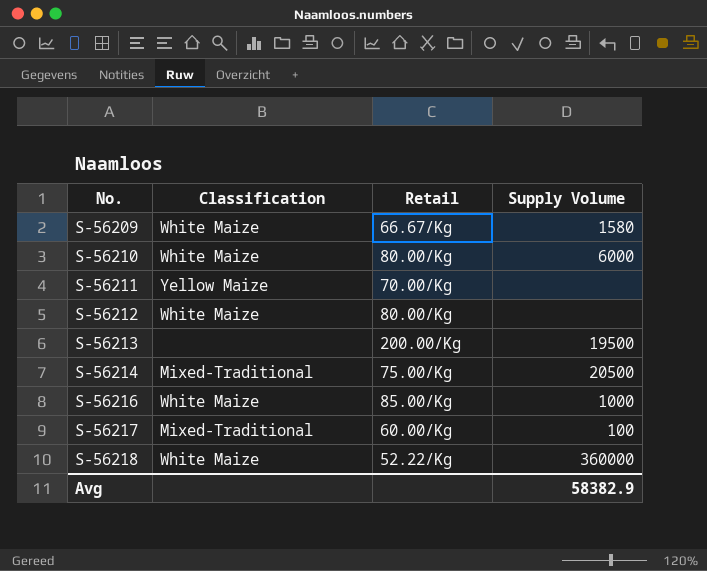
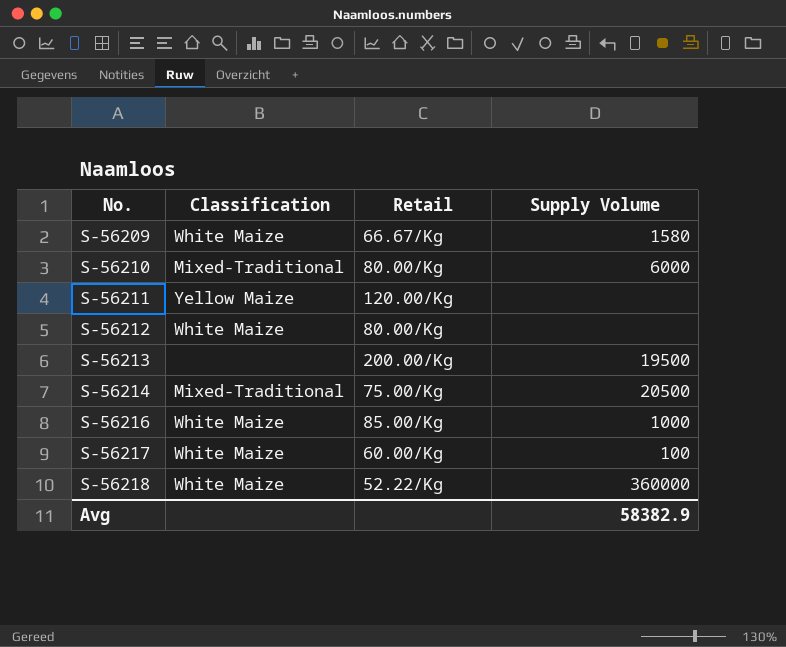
S-56210 | Classification: White Maize -> Mixed-Traditional
S-56211 | Retail: 70.00/Kg -> 120.00/Kg
S-56217 | Classification: Mixed-Traditional -> White Maize

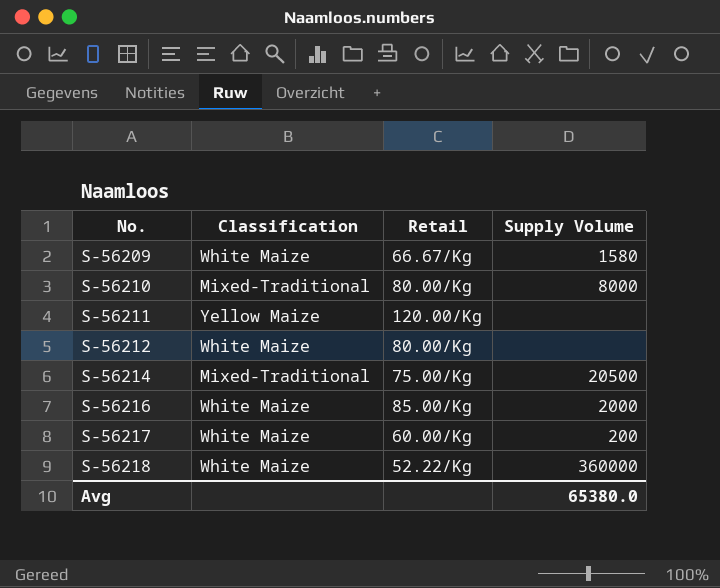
row S-56213: none | 200.00/Kg | 19500 -> none
S-56210 | Supply Volume: 6000 -> 8000
S-56216 | Supply Volume: 1000 -> 2000
S-56217 | Supply Volume: 100 -> 200
Avg | Supply Volume: 58382.9 -> 65380.0

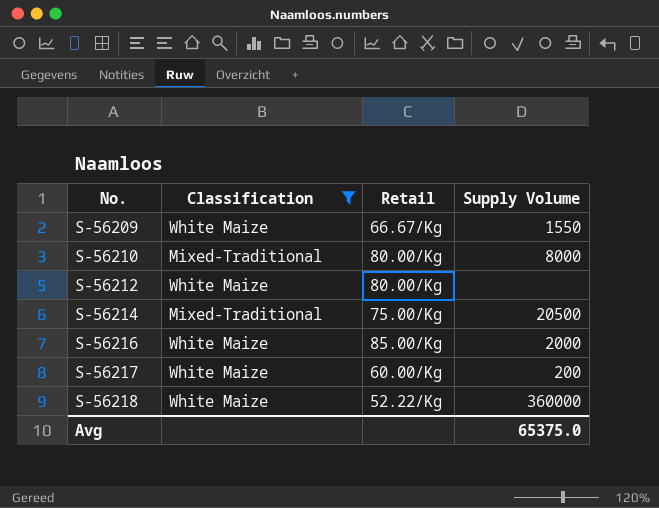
filter: none -> Classification != Yellow Maize
S-56209 | Supply Volume: 1580 -> 1550
Avg | Supply Volume: 65380.0 -> 65375.0

